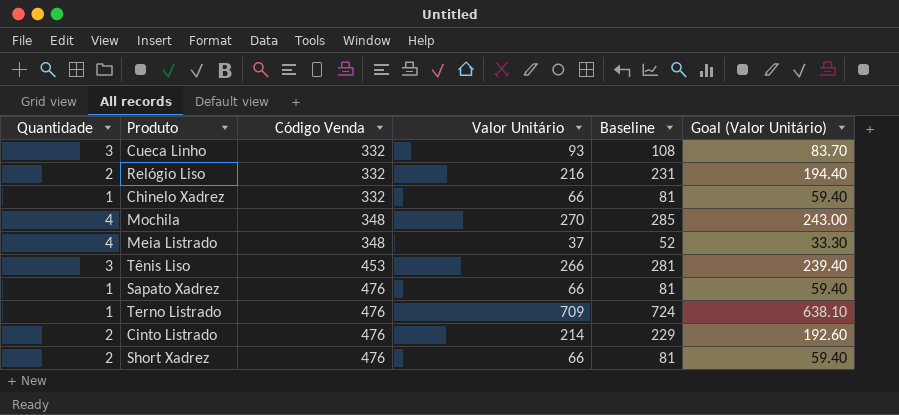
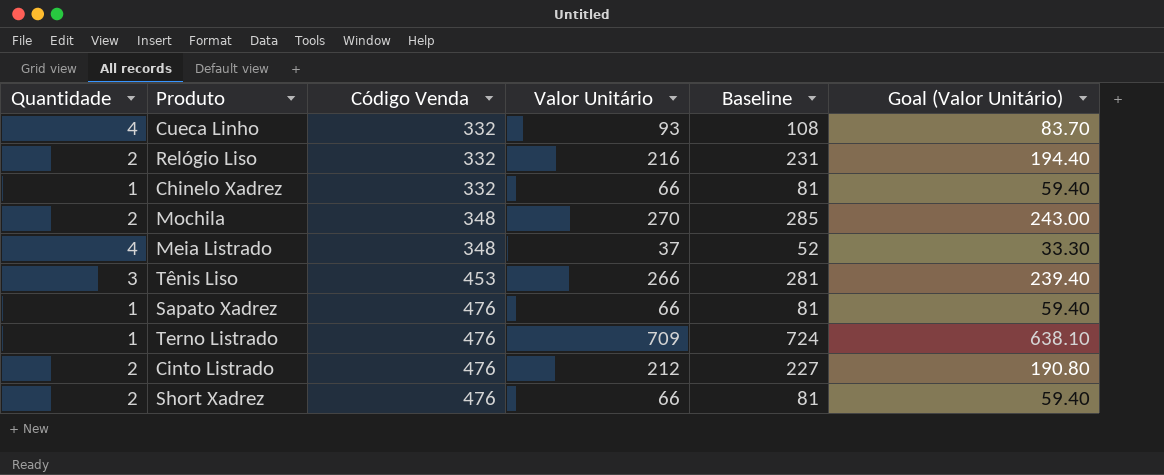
Cueca Linho | Quantidade: 3 -> 4
Mochila | Quantidade: 4 -> 2
Cinto Listrado | Valor Unitário: 214 -> 212
Cinto Listrado | Baseline: 229 -> 227
Cinto Listrado | Goal (Valor Unitário): 192.60 -> 190.80

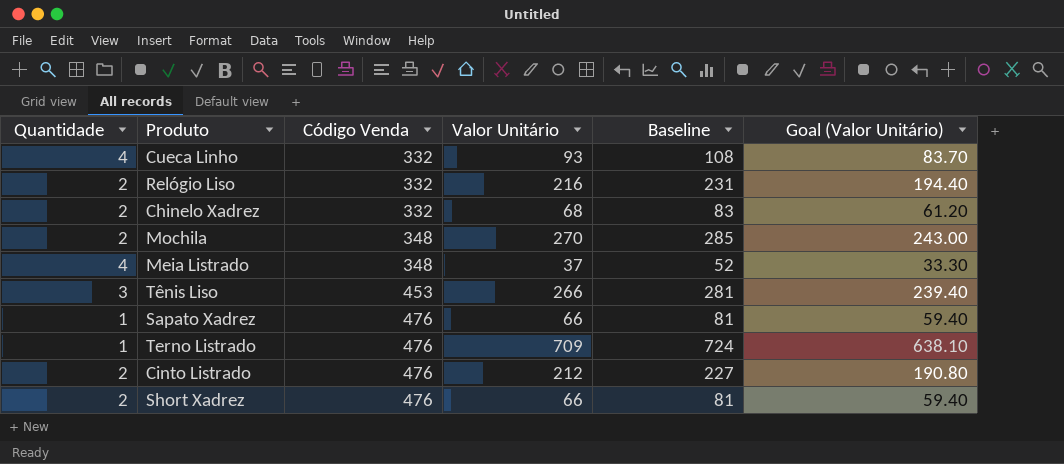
Chinelo Xadrez | Quantidade: 1 -> 2
Chinelo Xadrez | Valor Unitário: 66 -> 68
Chinelo Xadrez | Baseline: 81 -> 83
Chinelo Xadrez | Goal (Valor Unitário): 59.40 -> 61.20

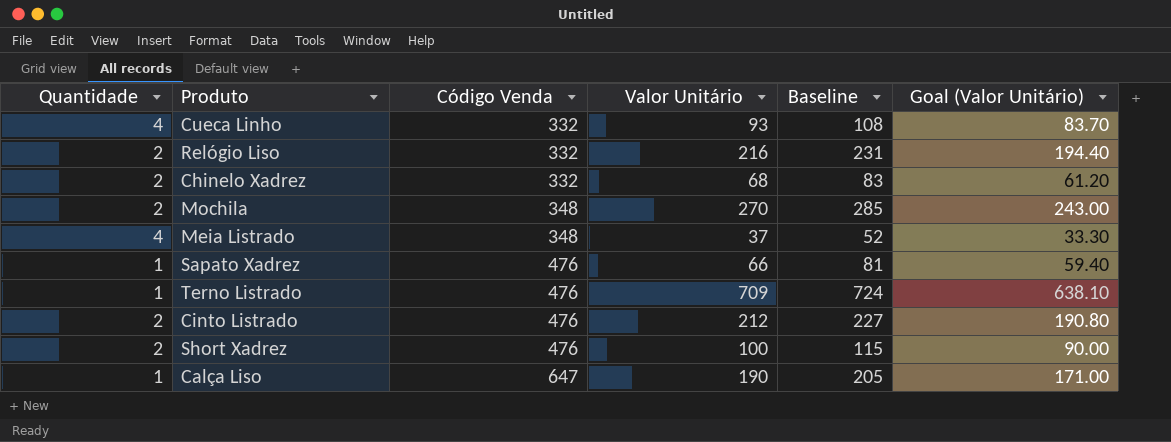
row Tênis Liso: 3 | 453 | 266 | 281 | 239.40 -> none
Short Xadrez | Valor Unitário: 66 -> 100
Short Xadrez | Baseline: 81 -> 115
Short Xadrez | Goal (Valor Unitário): 59.40 -> 90.00
row Calça Liso: none -> 1 | 647 | 190 | 205 | 171.00

